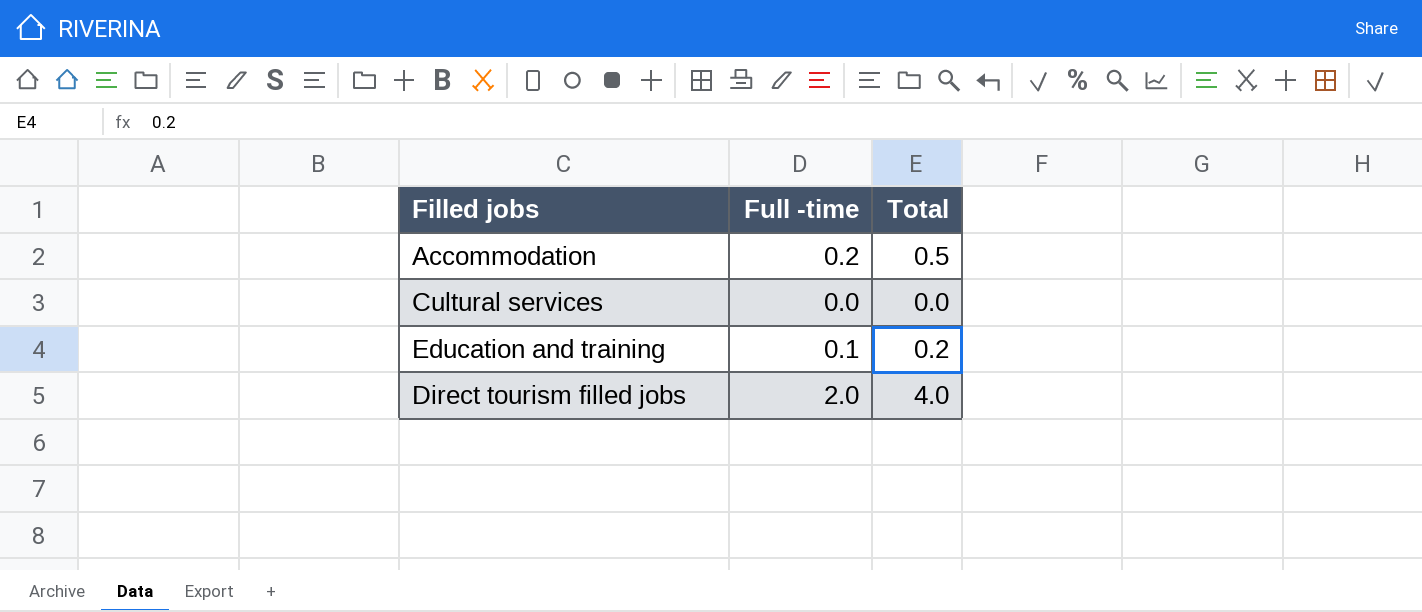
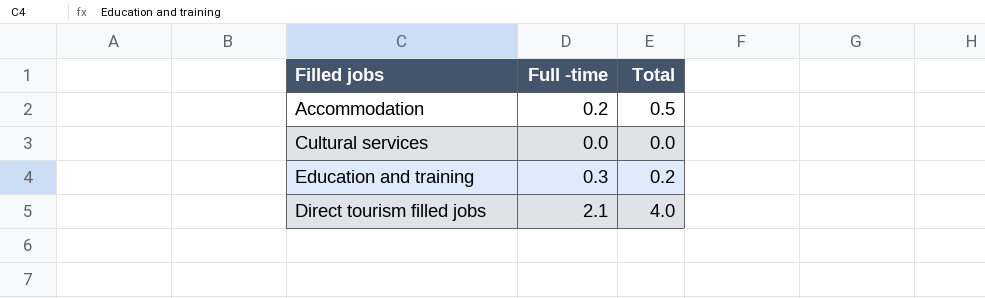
Education and training | Full -time: 0.1 -> 0.3
Direct tourism filled jobs | Full -time: 2.0 -> 2.1

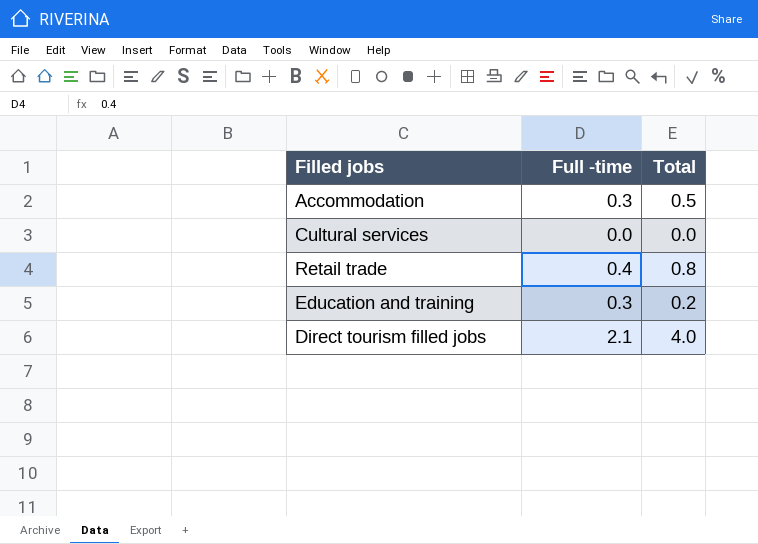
Accommodation | Full -time: 0.2 -> 0.3
row Retail trade: none -> 0.4 | 0.8

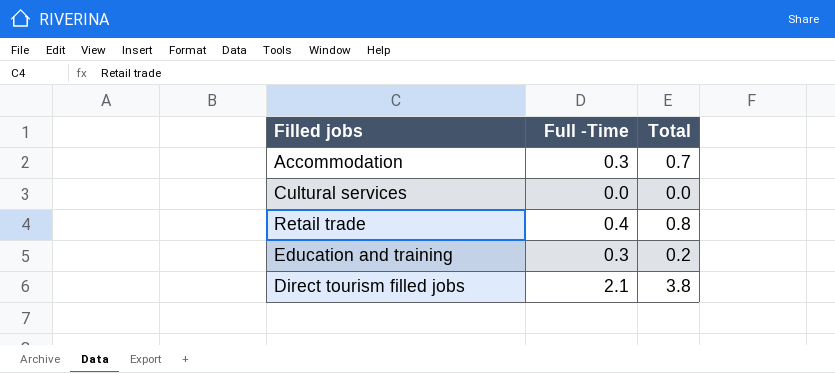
column name: Full -time -> Full -Time
Accommodation | Total: 0.5 -> 0.7
Direct tourism filled jobs | Total: 4.0 -> 3.8

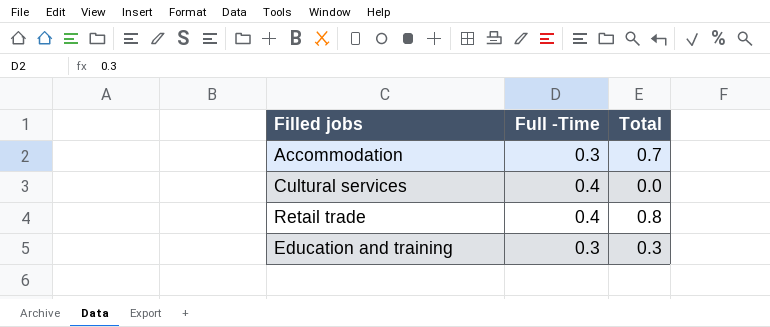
row Direct tourism filled jobs: 2.1 | 3.8 -> none
Cultural services | Full -Time: 0.0 -> 0.4
Education and training | Total: 0.2 -> 0.3

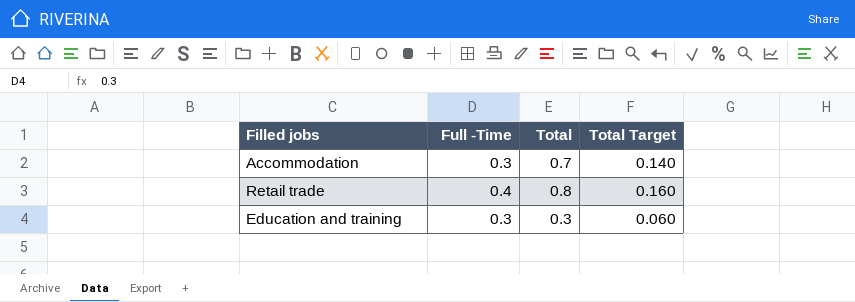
column Total Target | formula: none -> [Total] * 0.2
row Cultural services: 0.4 | 0.0 -> none

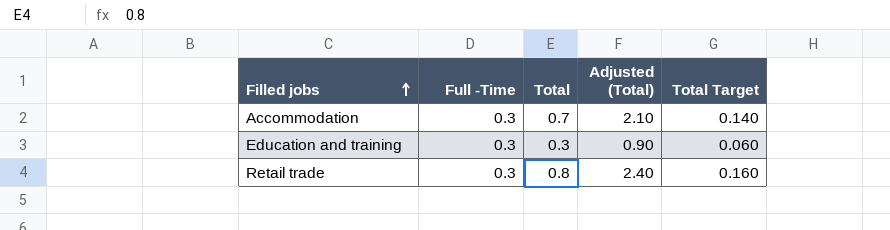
row order: none -> Filled jobs ascending
column Adjusted (Total) | formula: none -> [Total] * 3
Retail trade | Full -Time: 0.4 -> 0.3

